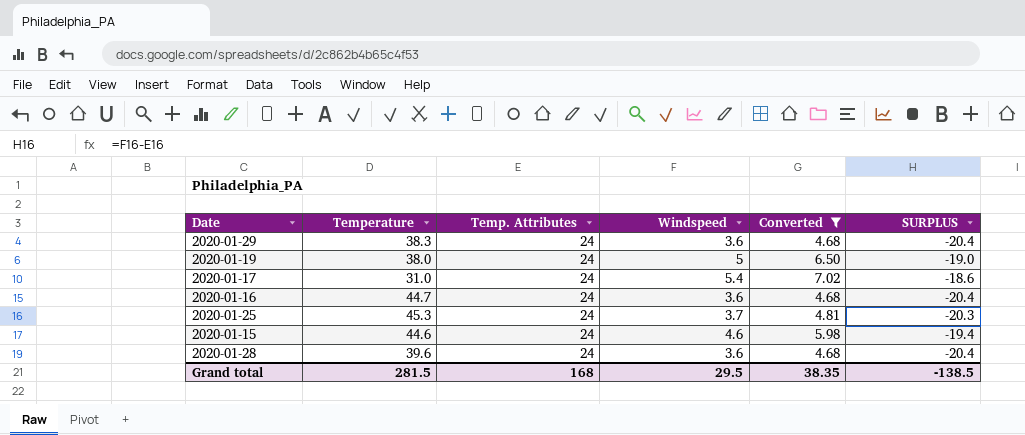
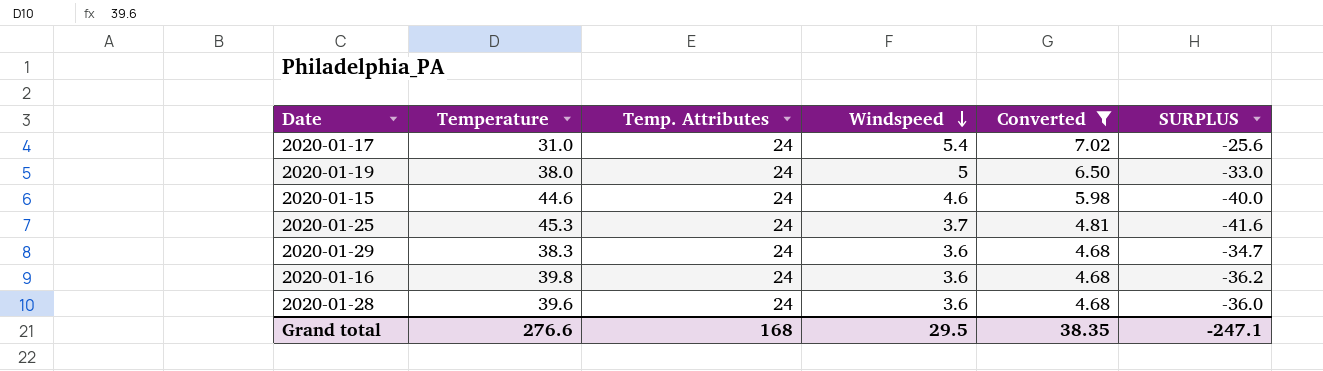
row order: none -> Windspeed descending
column SURPLUS | formula: [Windspeed] - [Temp. Attributes] -> [Windspeed] - [Temperature]
2020-01-16 | Temperature: 44.7 -> 39.8
Grand total | Temperature: 281.5 -> 276.6
Grand total | SURPLUS: -138.5 -> -247.1

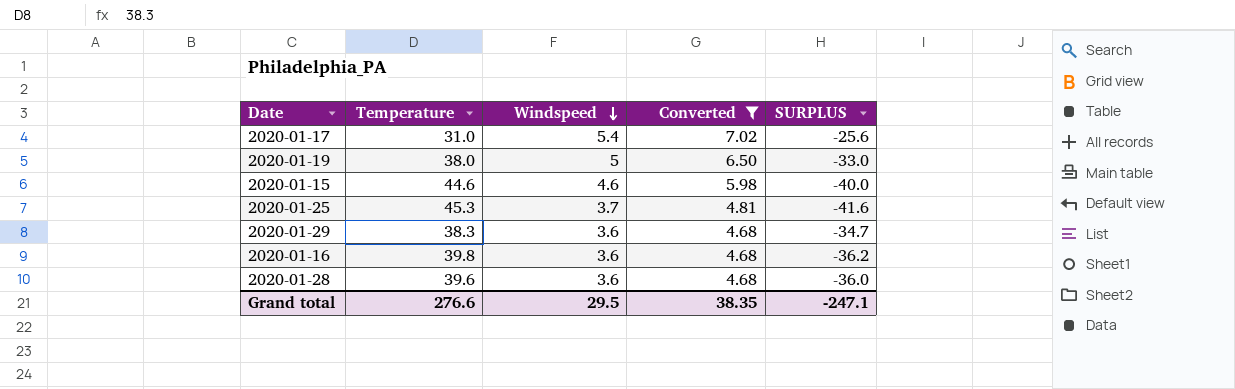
column Temp. Attributes | position: 3 -> none

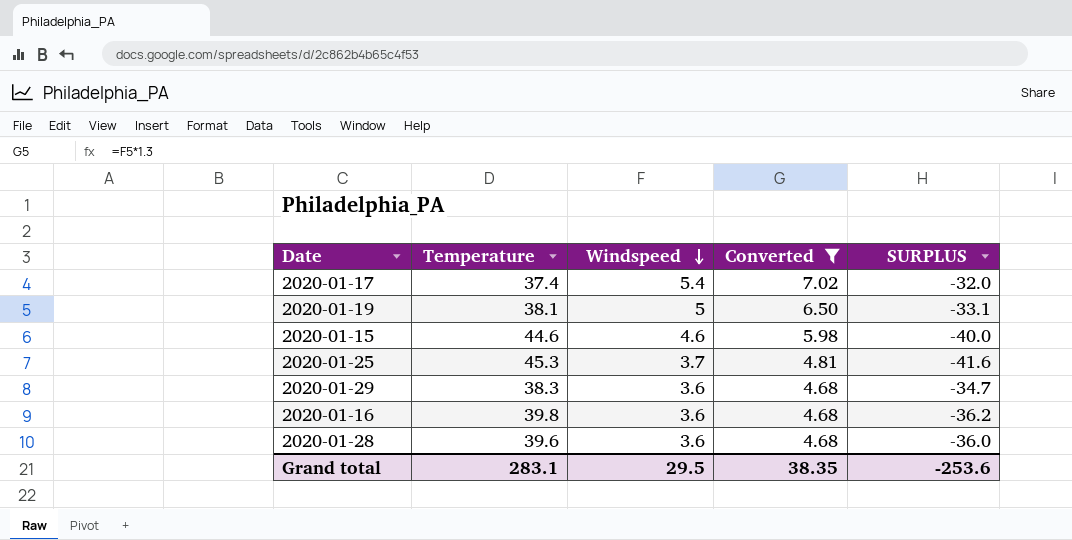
2020-01-17 | Temperature: 31.0 -> 37.4
2020-01-17 | SURPLUS: -25.6 -> -32.0
2020-01-19 | Temperature: 38.0 -> 38.1
2020-01-19 | SURPLUS: -33.0 -> -33.1
Grand total | Temperature: 276.6 -> 283.1
Grand total | SURPLUS: -247.1 -> -253.6

